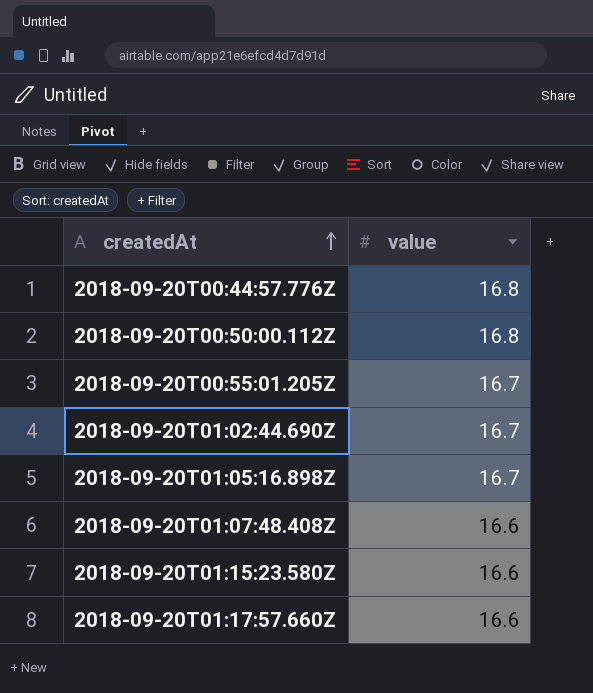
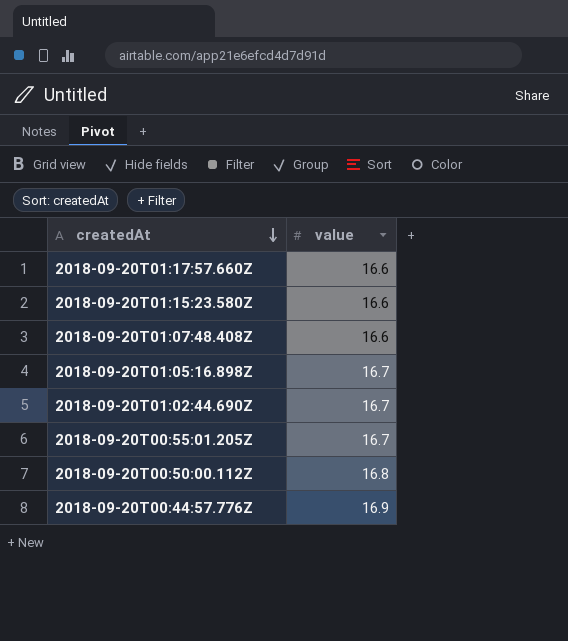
row order: createdAt ascending -> createdAt descending
2018-09-20T00:44:57.776Z | value: 16.8 -> 16.9

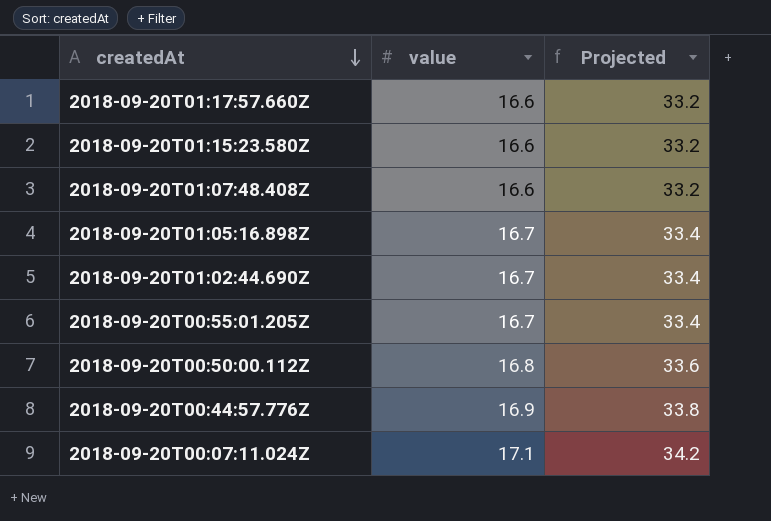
column Projected | formula: none -> [value] * 2
row 2018-09-20T00:07:11.024Z: none -> 17.1 | 34.2

